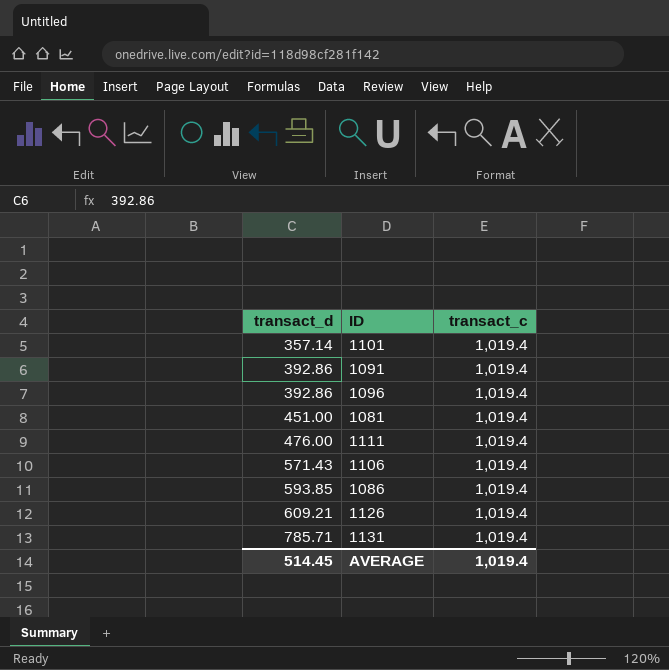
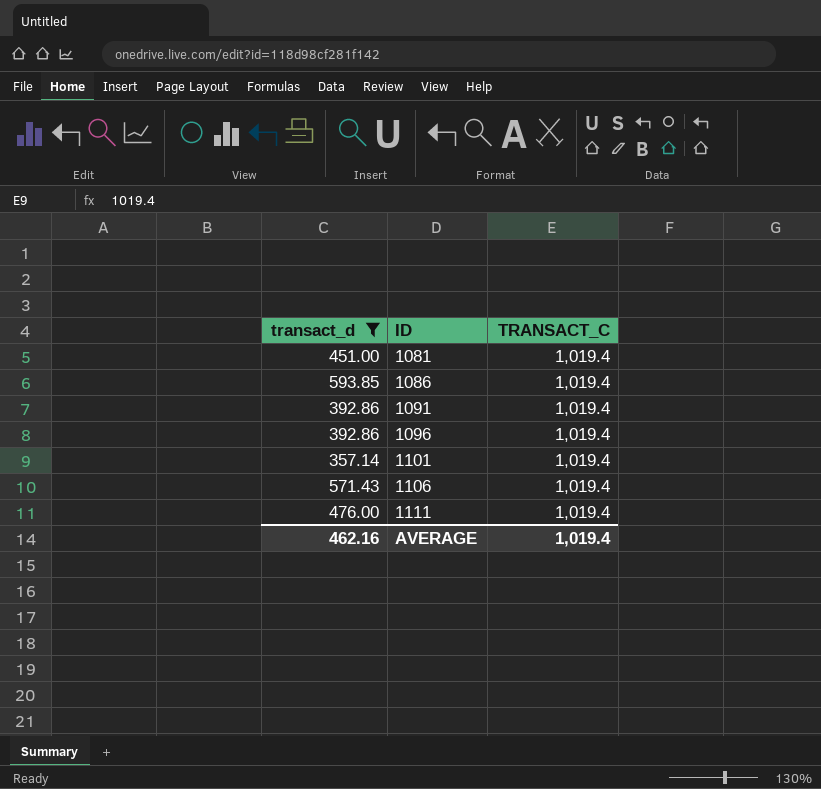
filter: none -> transact_d <= 593.85
row order: transact_d ascending -> ID ascending
column name: transact_c -> TRANSACT_C
AVERAGE | transact_d: 514.45 -> 462.16

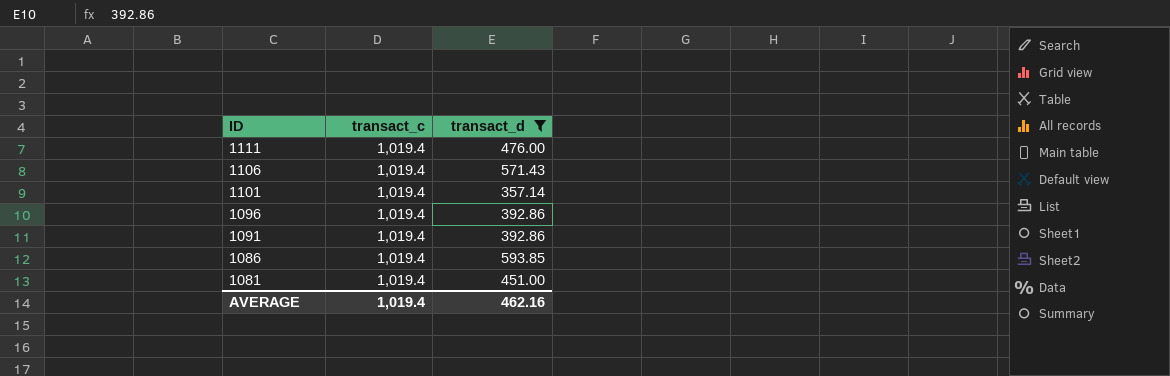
row order: ID ascending -> ID descending
column name: TRANSACT_C -> transact_c
column transact_d | position: 1 -> 3

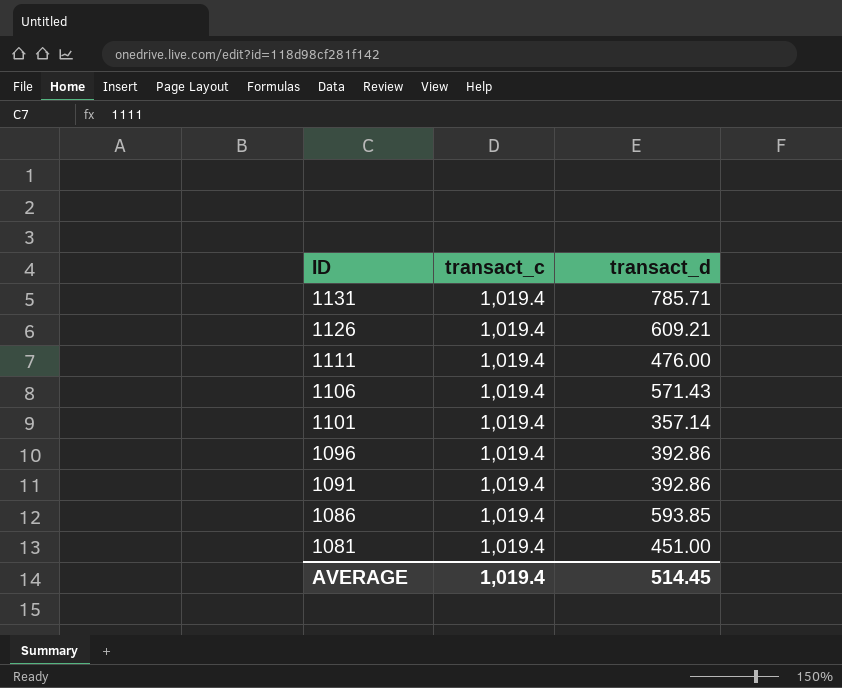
filter: transact_d <= 593.85 -> none
AVERAGE | transact_d: 462.16 -> 514.45

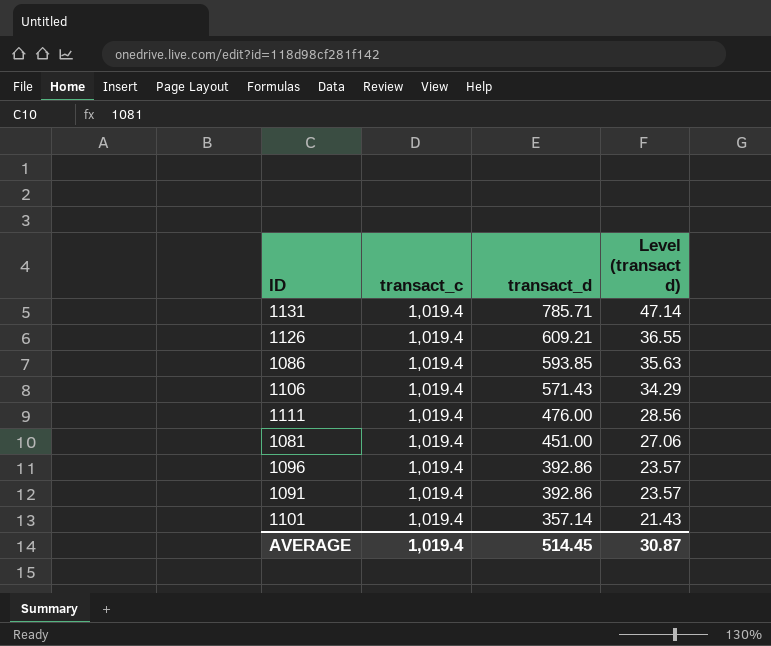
row order: ID descending -> transact_d descending
column Level (transact d) | formula: none -> [transact_d] * 0.06

